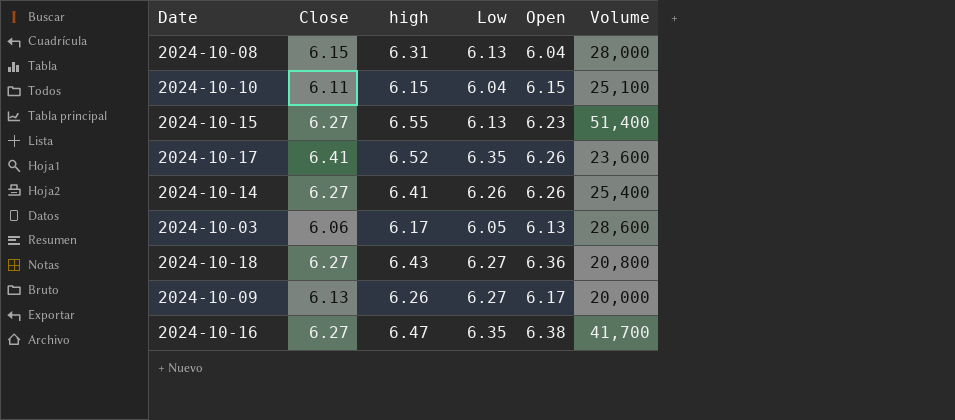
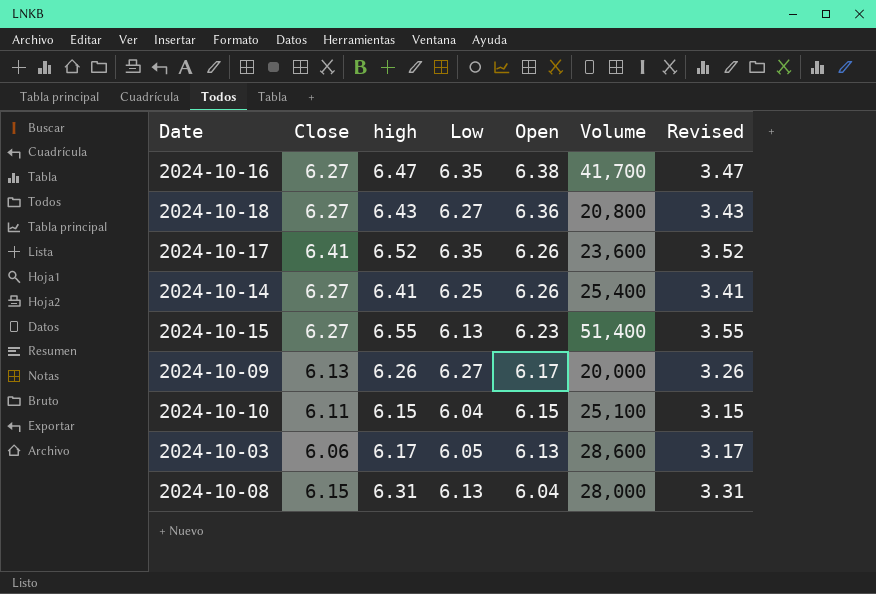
row order: none -> Open descending
column Revised | formula: none -> [high] - 3
2024-10-14 | Low: 6.26 -> 6.25

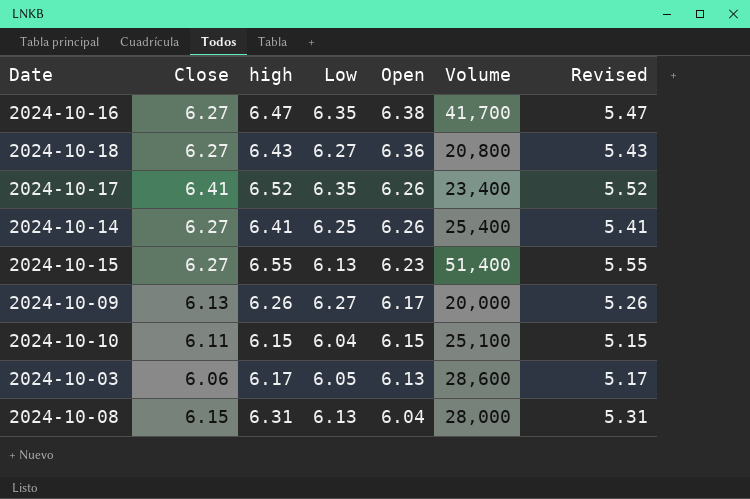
column Revised | formula: [high] - 3 -> [high] - 1
2024-10-17 | Volume: 23,600 -> 23,400

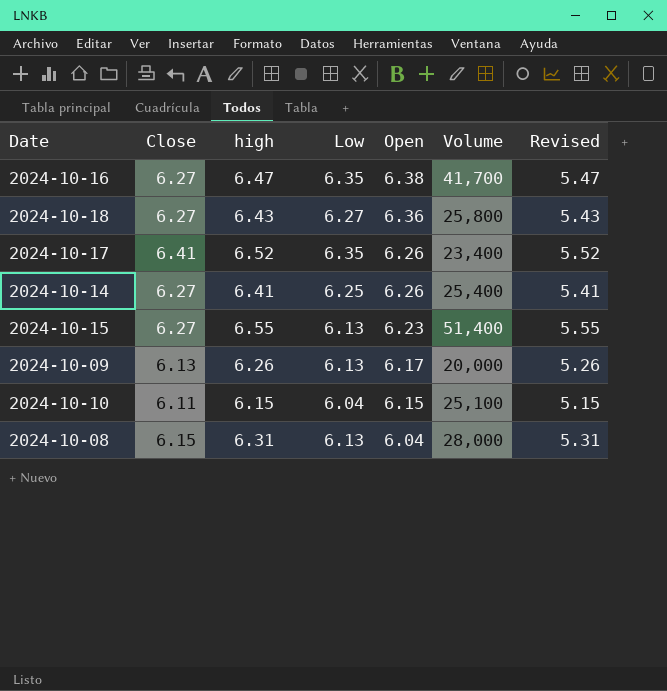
row 2024-10-03: 6.06 | 6.17 | 6.05 | 6.13 | 28,600 | 5.17 -> none
2024-10-18 | Volume: 20,800 -> 25,800
2024-10-09 | Low: 6.27 -> 6.13

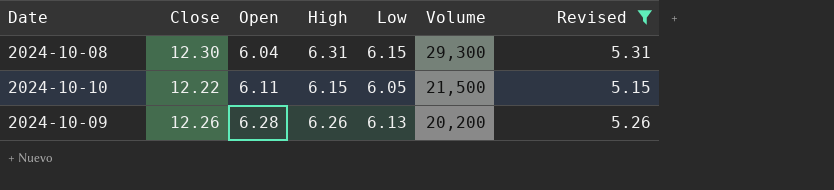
filter: none -> Revised <= 5.31
row order: Open descending -> Open ascending
column Open | position: 5 -> 3
column name: high -> High
2024-10-08 | Close: 6.15 -> 12.30
2024-10-08 | Low: 6.13 -> 6.15
2024-10-08 | Volume: 28,000 -> 29,300
2024-10-10 | Close: 6.11 -> 12.22
2024-10-10 | Open: 6.15 -> 6.11
2024-10-10 | Low: 6.04 -> 6.05
2024-10-10 | Volume: 25,100 -> 21,500
2024-10-09 | Close: 6.13 -> 12.26
2024-10-09 | Open: 6.17 -> 6.28
2024-10-09 | Volume: 20,000 -> 20,200

